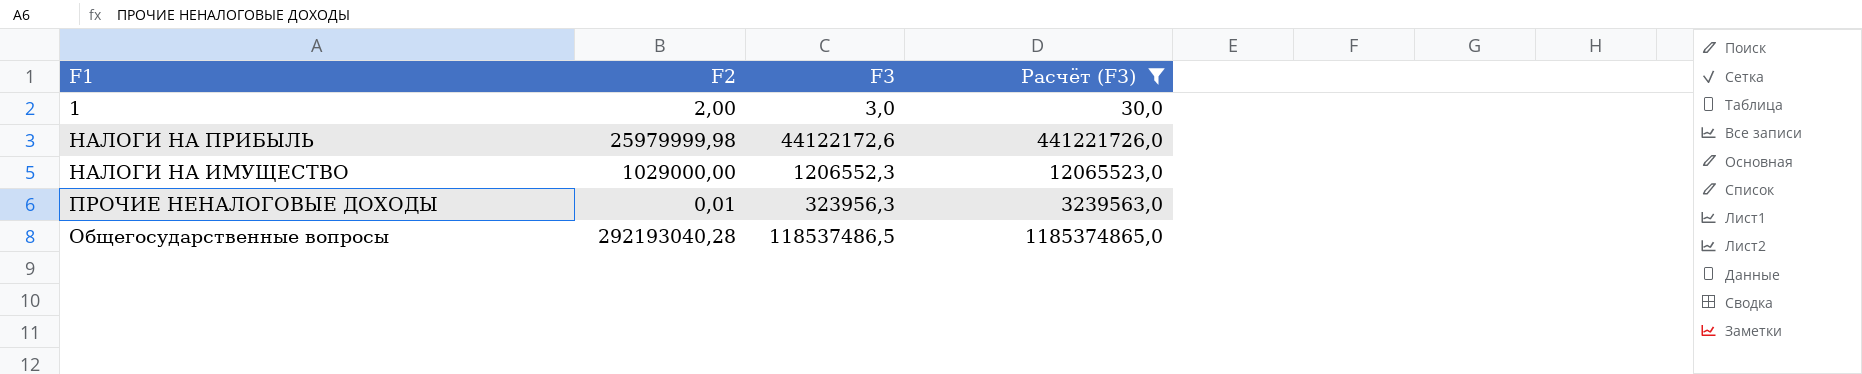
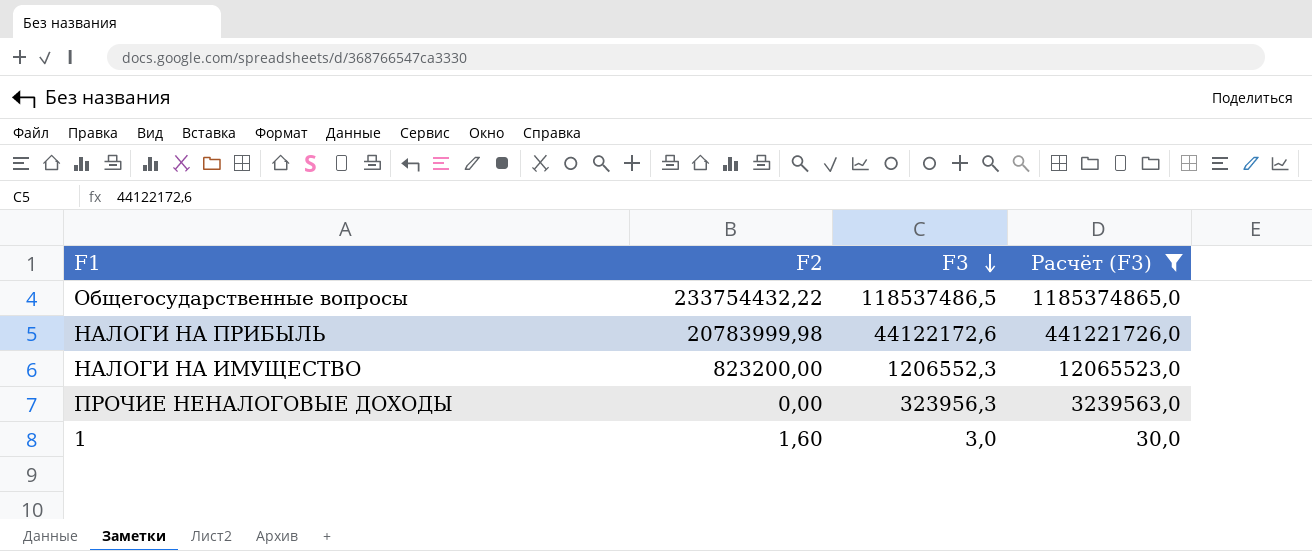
row order: none -> F3 descending
Общегосударственные вопросы | F2: 292193040,28 -> 233754432,22
НАЛОГИ НА ПРИБЫЛЬ | F2: 25979999,98 -> 20783999,98
НАЛОГИ НА ИМУЩЕСТВО | F2: 1029000,00 -> 823200,00
ПРОЧИЕ НЕНАЛОГОВЫЕ ДОХОДЫ | F2: 0,01 -> 0,00
1 | F2: 2,00 -> 1,60

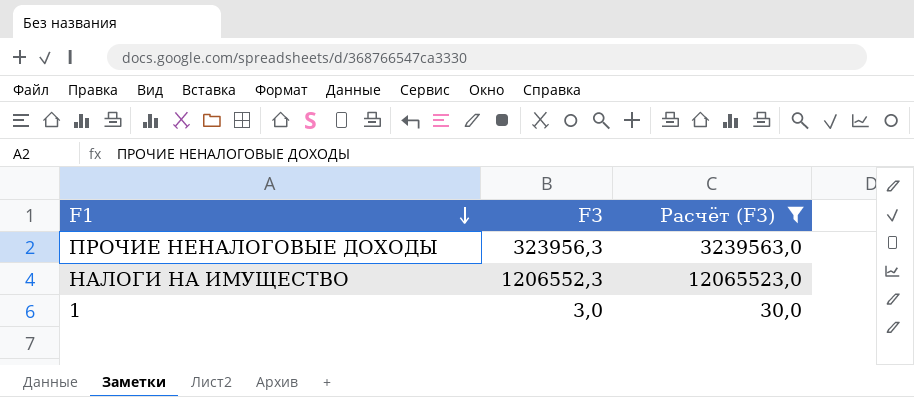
row order: F3 descending -> F1 descending
column F2 | position: 2 -> none
row Общегосударственные вопросы: 233754432,22 | 118537486,5 | 1185374865,0 -> none
row НАЛОГИ НА ПРИБЫЛЬ: 20783999,98 | 44122172,6 | 441221726,0 -> none

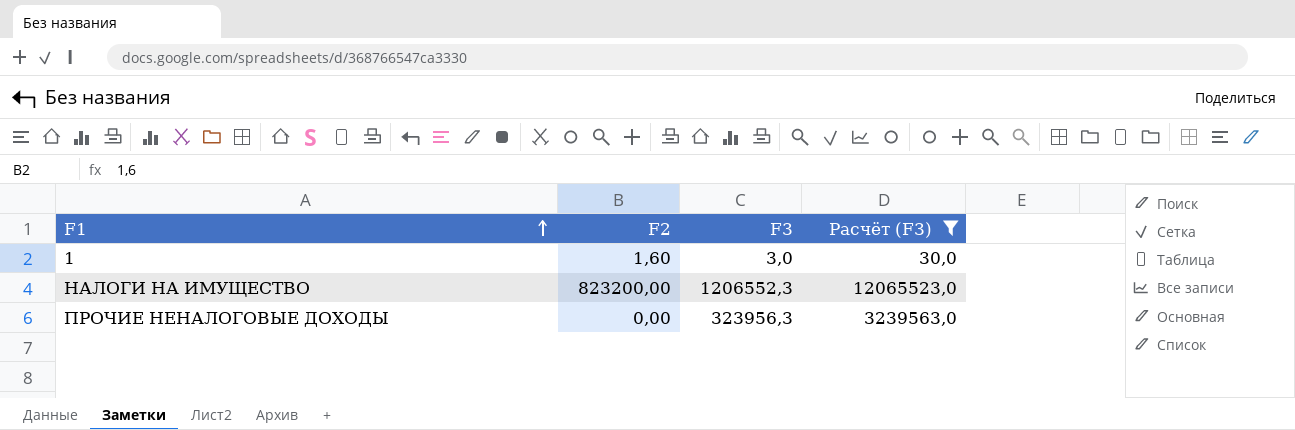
row order: F1 descending -> F1 ascending
column F2 | position: none -> 2

